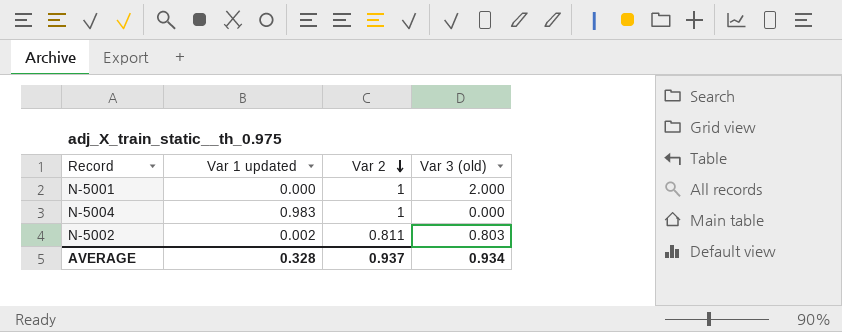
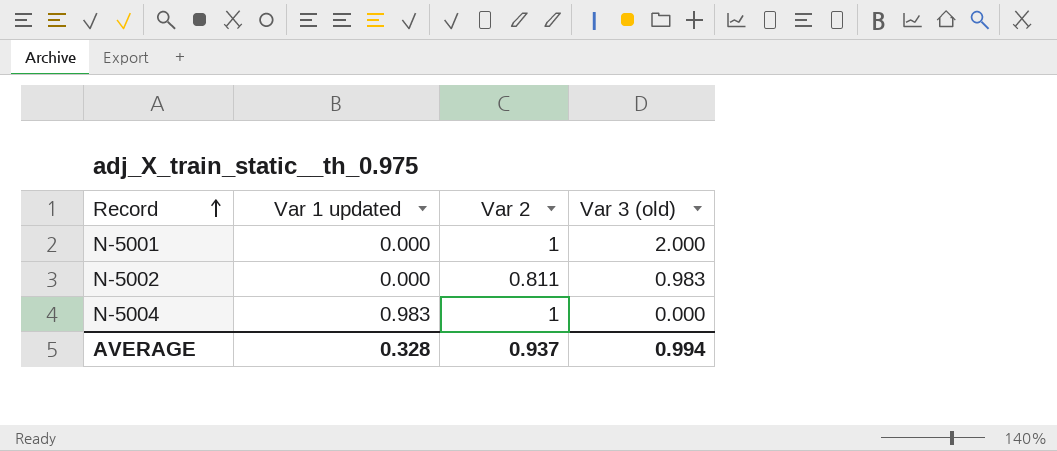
row order: Var 2 descending -> Record ascending
N-5002 | Var 1 updated: 0.002 -> 0.000
N-5002 | Var 3 (old): 0.803 -> 0.983
AVERAGE | Var 3 (old): 0.934 -> 0.994

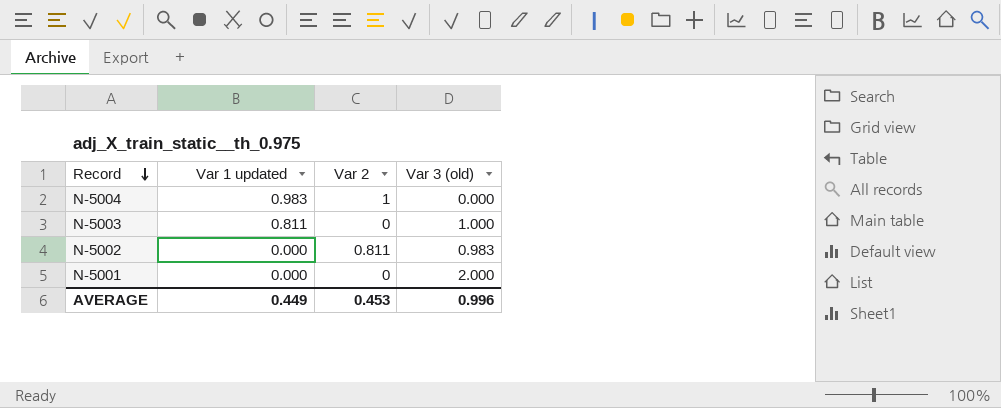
row order: Record ascending -> Record descending
row N-5003: none -> 0.811 | 0 | 1.000
N-5001 | Var 2: 1 -> 0
AVERAGE | Var 1 updated: 0.328 -> 0.449
AVERAGE | Var 2: 0.937 -> 0.453
AVERAGE | Var 3 (old): 0.994 -> 0.996

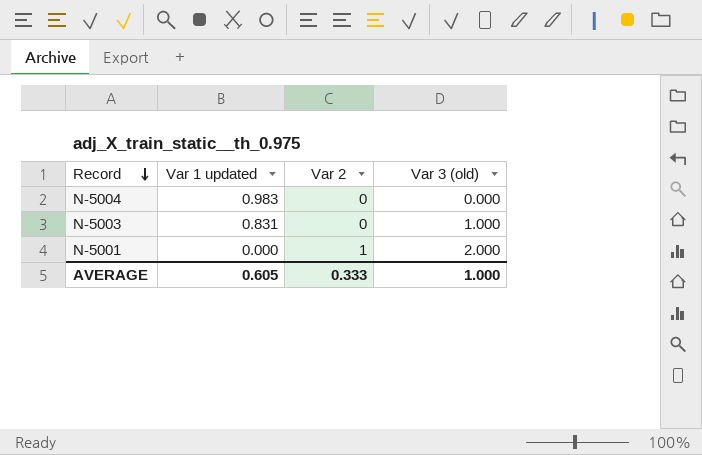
row N-5002: 0.000 | 0.811 | 0.983 -> none
N-5004 | Var 2: 1 -> 0
N-5003 | Var 1 updated: 0.811 -> 0.831
N-5001 | Var 2: 0 -> 1
AVERAGE | Var 1 updated: 0.449 -> 0.605
AVERAGE | Var 2: 0.453 -> 0.333
AVERAGE | Var 3 (old): 0.996 -> 1.000

